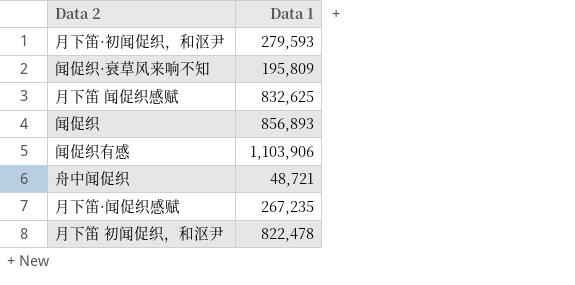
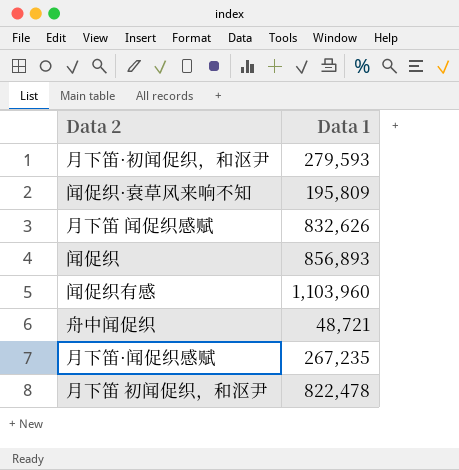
月下笛 闻促织感赋 | Data 1: 832,625 -> 832,626
闻促织有感 | Data 1: 1,103,906 -> 1,103,960

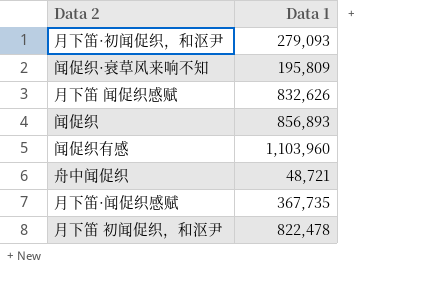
月下笛·初闻促织，和沤尹 | Data 1: 279,593 -> 279,093
月下笛·闻促织感赋 | Data 1: 267,235 -> 367,735

